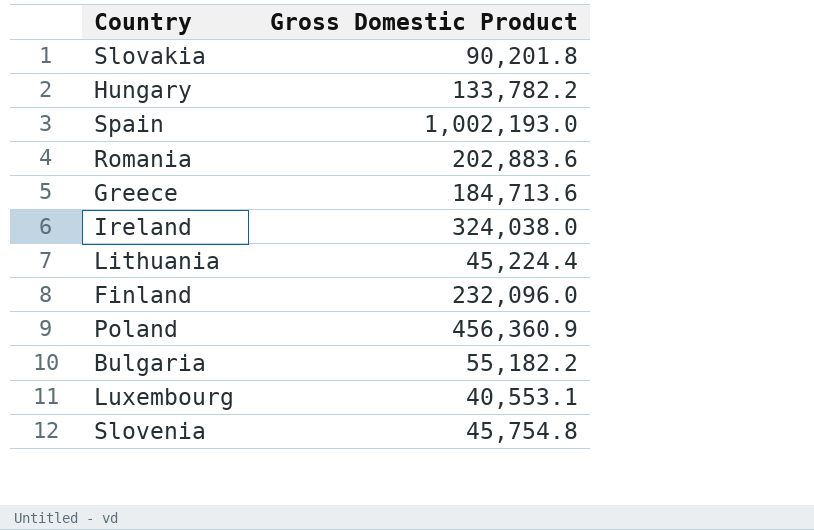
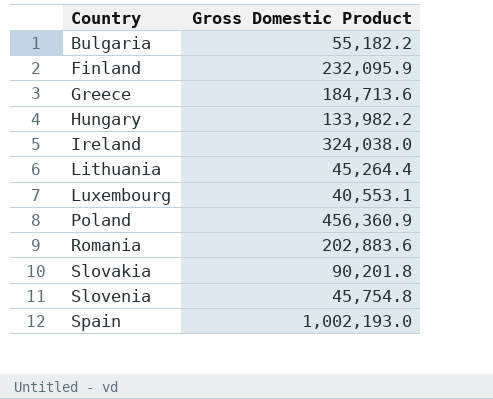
row order: none -> Country ascending
Finland | Gross Domestic Product: 232,096.0 -> 232,095.9
Hungary | Gross Domestic Product: 133,782.2 -> 133,982.2
Lithuania | Gross Domestic Product: 45,224.4 -> 45,264.4

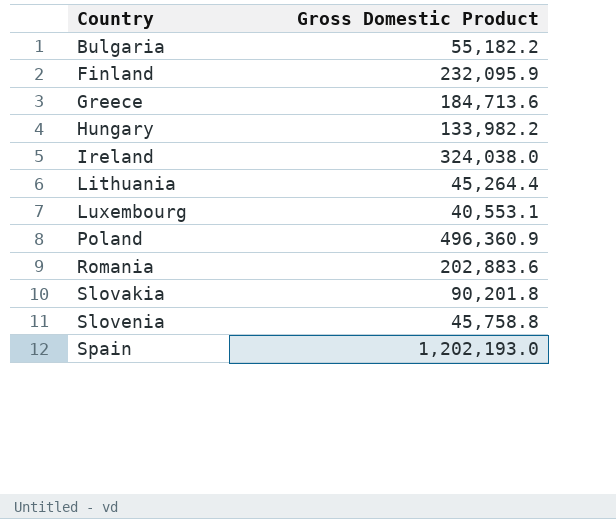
Poland | Gross Domestic Product: 456,360.9 -> 496,360.9
Slovenia | Gross Domestic Product: 45,754.8 -> 45,758.8
Spain | Gross Domestic Product: 1,002,193.0 -> 1,202,193.0

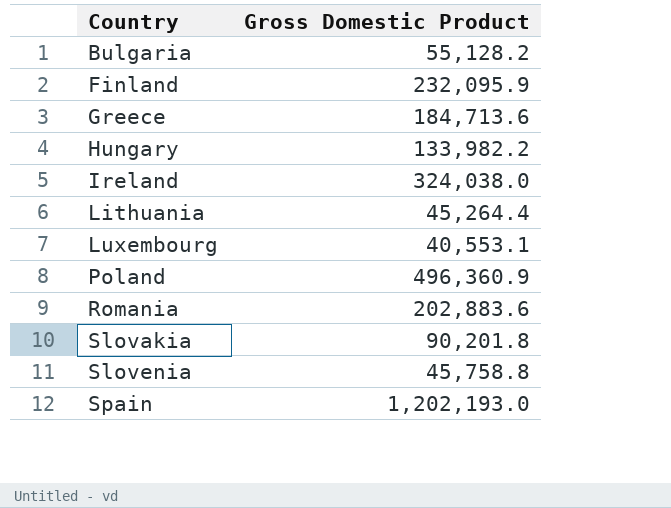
Bulgaria | Gross Domestic Product: 55,182.2 -> 55,128.2

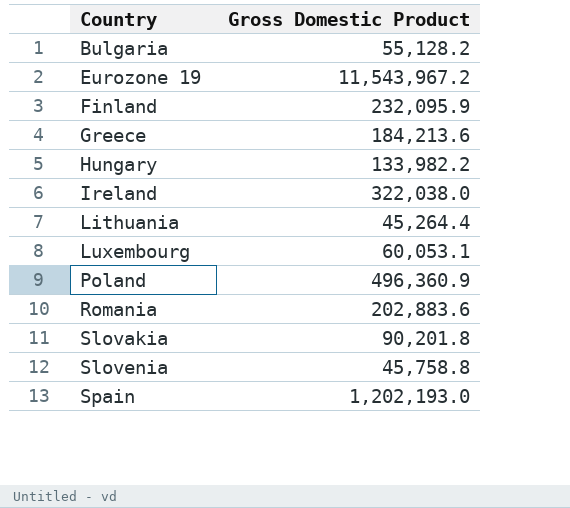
row Eurozone 19: none -> 11,543,967.2
Greece | Gross Domestic Product: 184,713.6 -> 184,213.6
Ireland | Gross Domestic Product: 324,038.0 -> 322,038.0
Luxembourg | Gross Domestic Product: 40,553.1 -> 60,053.1

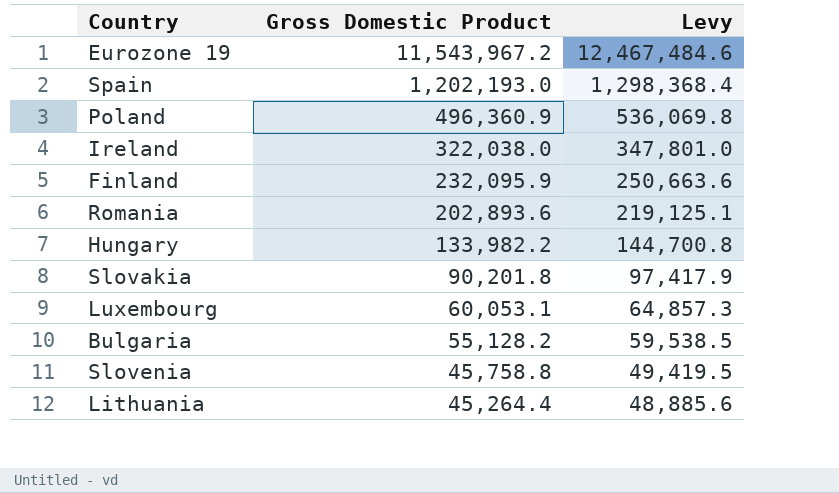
row order: Country ascending -> Gross Domestic Product descending
column Levy | formula: none -> [Gross Domestic Product] * 1.08
row Greece: 184,213.6 -> none
Romania | Gross Domestic Product: 202,883.6 -> 202,893.6

